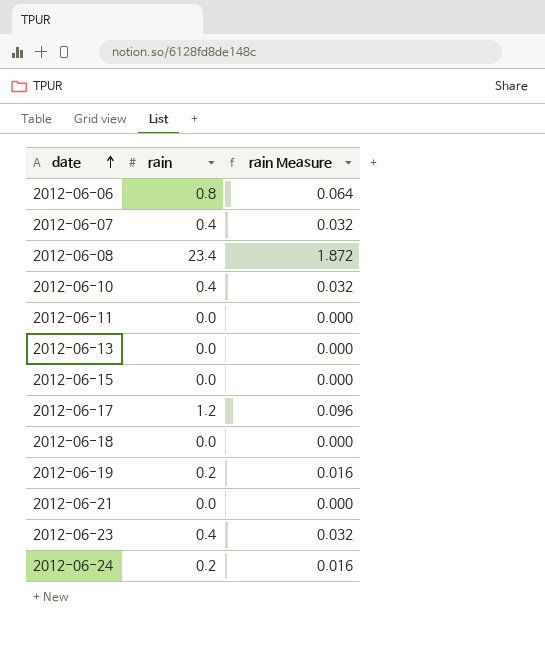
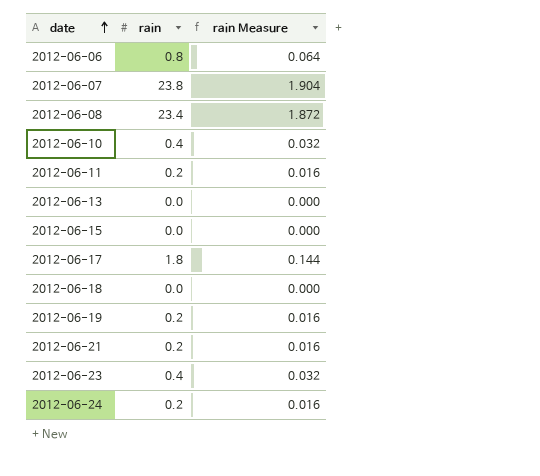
2012-06-07 | rain: 0.4 -> 23.8
2012-06-07 | rain Measure: 0.032 -> 1.904
2012-06-11 | rain: 0.0 -> 0.2
2012-06-11 | rain Measure: 0.000 -> 0.016
2012-06-17 | rain: 1.2 -> 1.8
2012-06-17 | rain Measure: 0.096 -> 0.144
2012-06-21 | rain: 0.0 -> 0.2
2012-06-21 | rain Measure: 0.000 -> 0.016

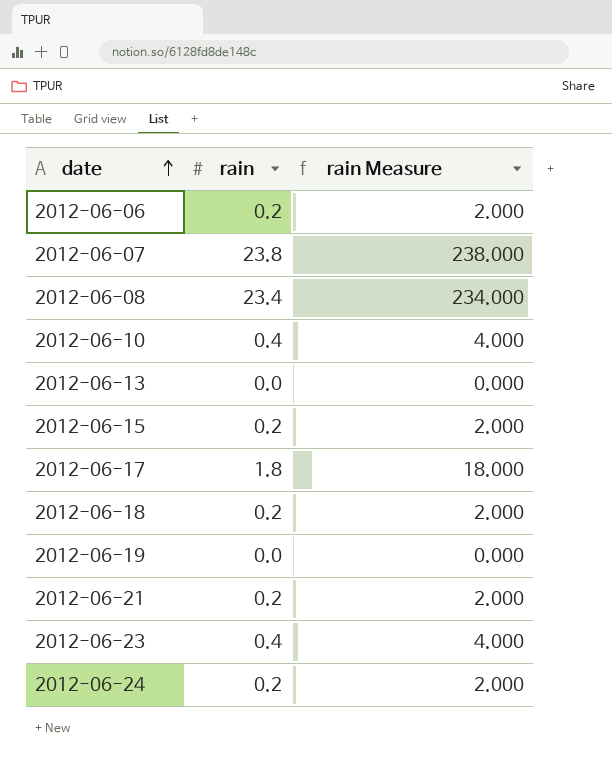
column rain Measure | formula: [rain] * 0.08 -> [rain] * 10
row 2012-06-11: 0.2 | 0.016 -> none
2012-06-06 | rain: 0.8 -> 0.2
2012-06-15 | rain: 0.0 -> 0.2
2012-06-18 | rain: 0.0 -> 0.2
2012-06-19 | rain: 0.2 -> 0.0

